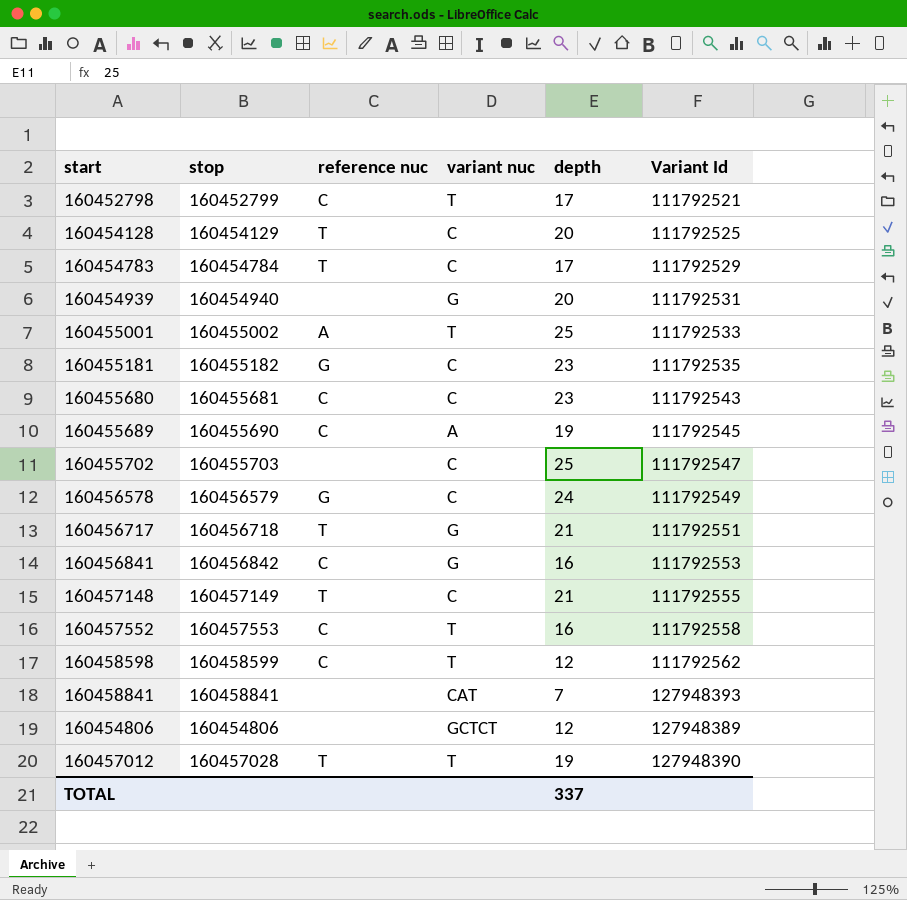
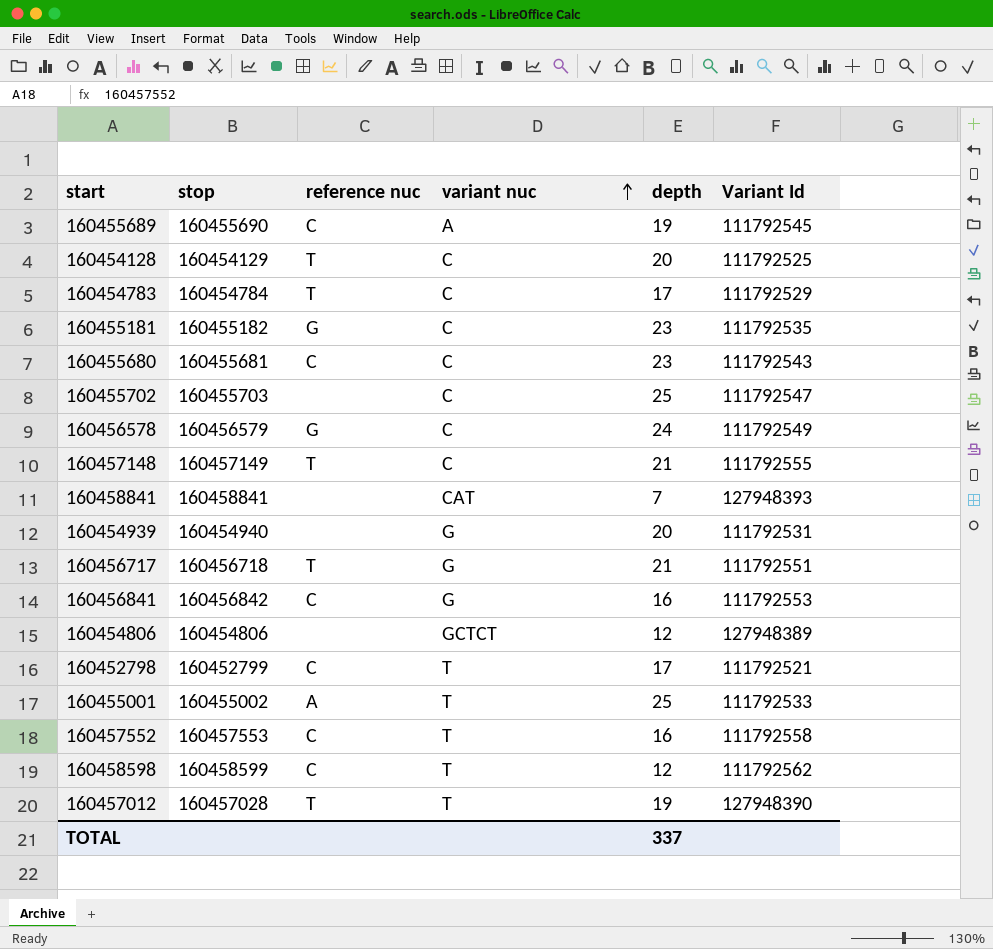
row order: none -> variant nuc ascending

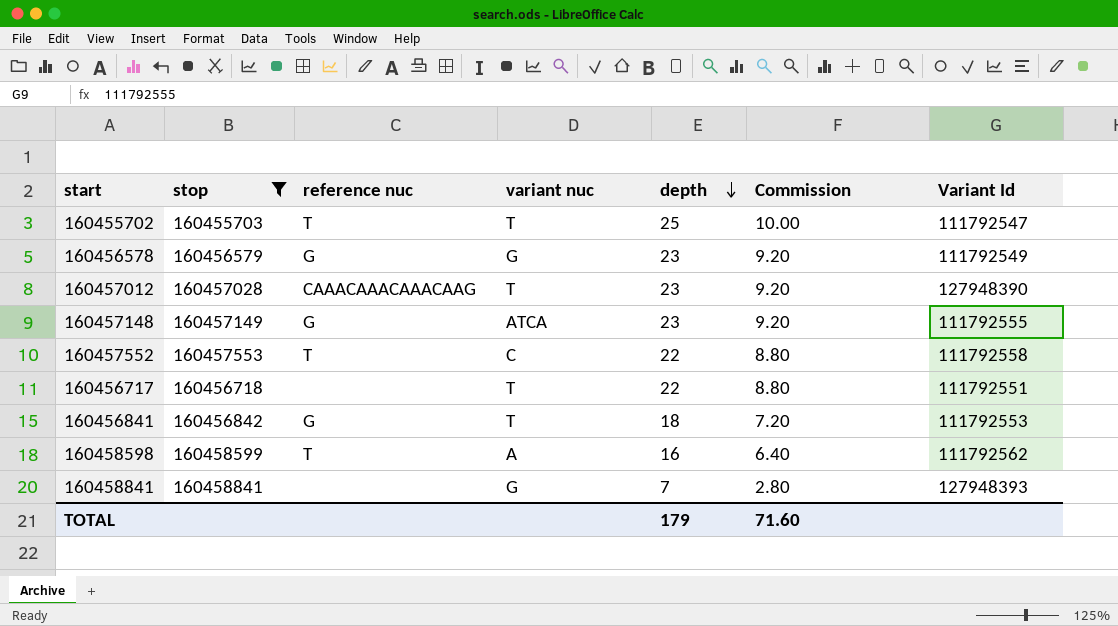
filter: none -> stop >= 160455703
row order: variant nuc ascending -> depth descending
column Commission | formula: none -> [depth] * 0.4
160455702 | reference nuc: none -> T
160455702 | variant nuc: C -> T
160456578 | variant nuc: C -> G
160456578 | depth: 24 -> 23
160457012 | reference nuc: T -> CAAACAAACAAACAAG
160457012 | depth: 19 -> 23
160457148 | reference nuc: T -> G
160457148 | variant nuc: C -> ATCA
160457148 | depth: 21 -> 23
160457552 | reference nuc: C -> T
160457552 | variant nuc: T -> C
160457552 | depth: 16 -> 22
160456717 | reference nuc: T -> none
160456717 | variant nuc: G -> T
160456717 | depth: 21 -> 22
160456841 | reference nuc: C -> G
160456841 | variant nuc: G -> T
160456841 | depth: 16 -> 18
160458598 | reference nuc: C -> T
160458598 | variant nuc: T -> A
160458598 | depth: 12 -> 16
160458841 | variant nuc: CAT -> G
TOTAL | depth: 337 -> 179

